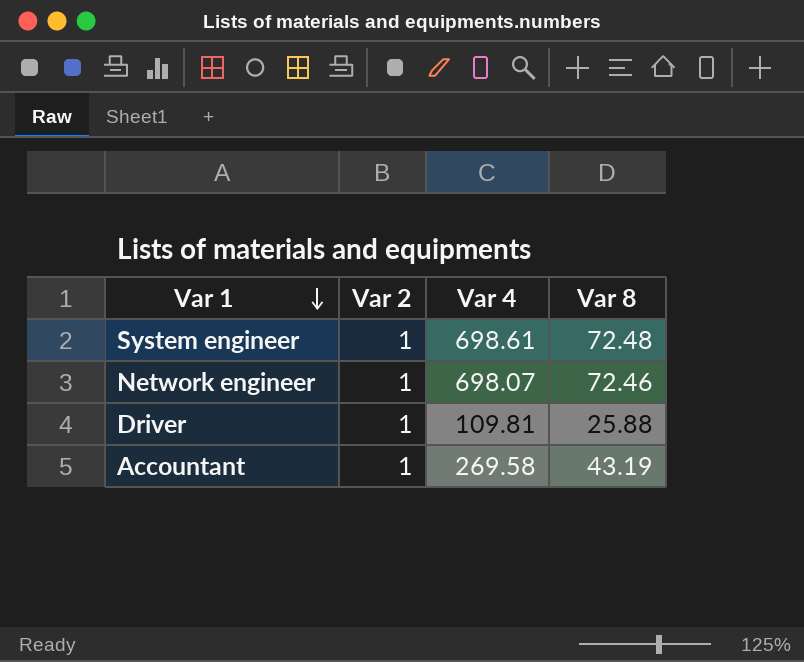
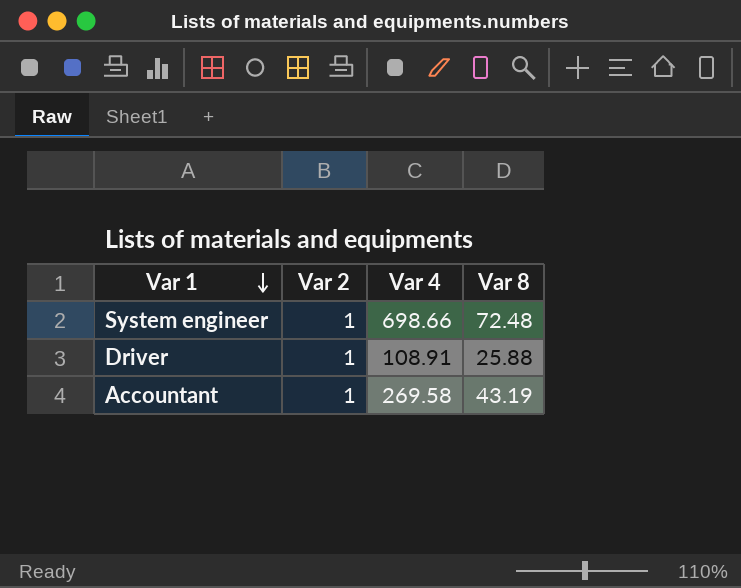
row Network engineer: 1 | 698.07 | 72.46 -> none
System engineer | Var 4: 698.61 -> 698.66
Driver | Var 4: 109.81 -> 108.91

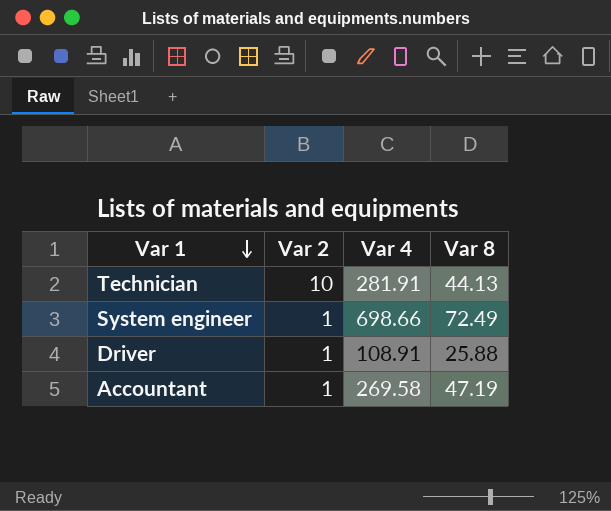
row Technician: none -> 10 | 281.91 | 44.13
System engineer | Var 8: 72.48 -> 72.49
Accountant | Var 8: 43.19 -> 47.19

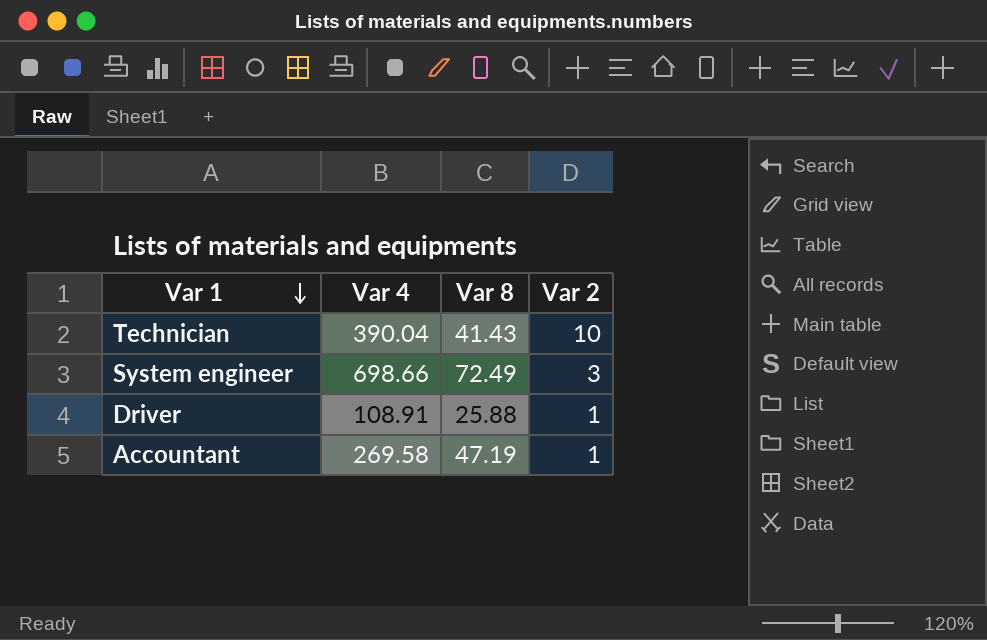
column Var 2 | position: 2 -> 4
Technician | Var 4: 281.91 -> 390.04
Technician | Var 8: 44.13 -> 41.43
System engineer | Var 2: 1 -> 3

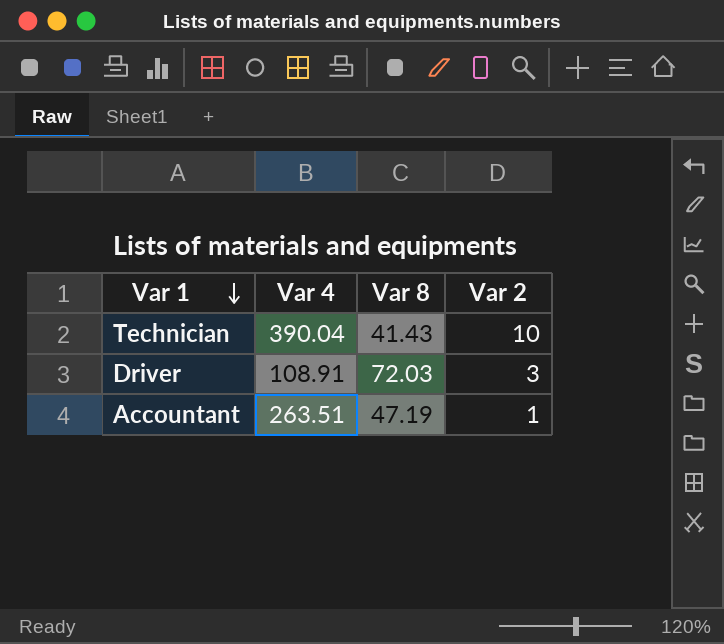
row System engineer: 698.66 | 72.49 | 3 -> none
Driver | Var 8: 25.88 -> 72.03
Driver | Var 2: 1 -> 3
Accountant | Var 4: 269.58 -> 263.51

